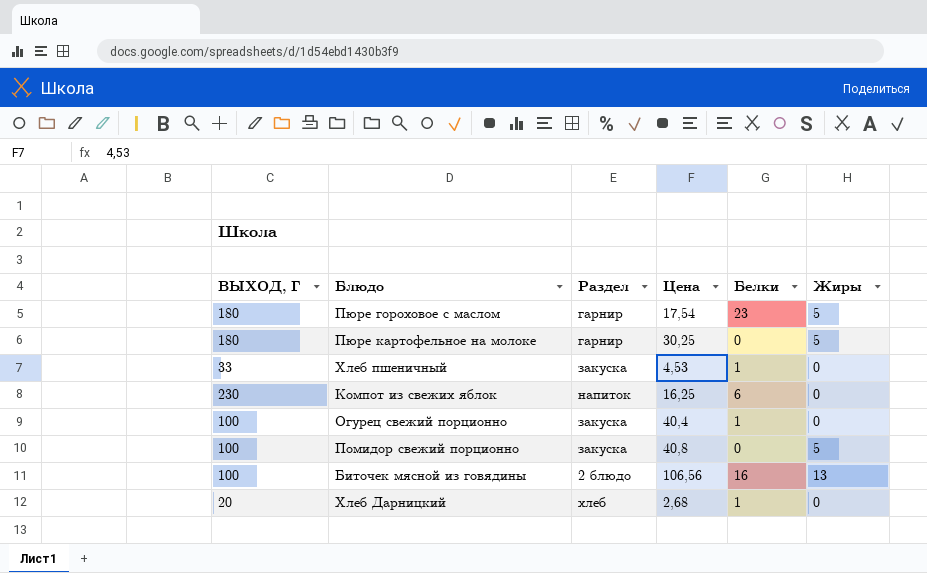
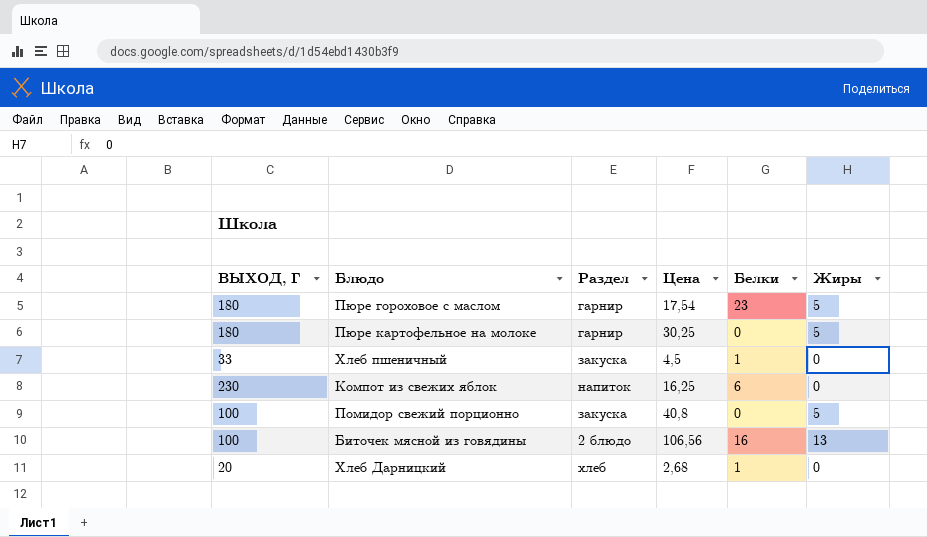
row Огурец свежий порционно: 100 | закуска | 40,4 | 1 | 0 -> none
Хлеб пшеничный | Цена: 4,53 -> 4,5

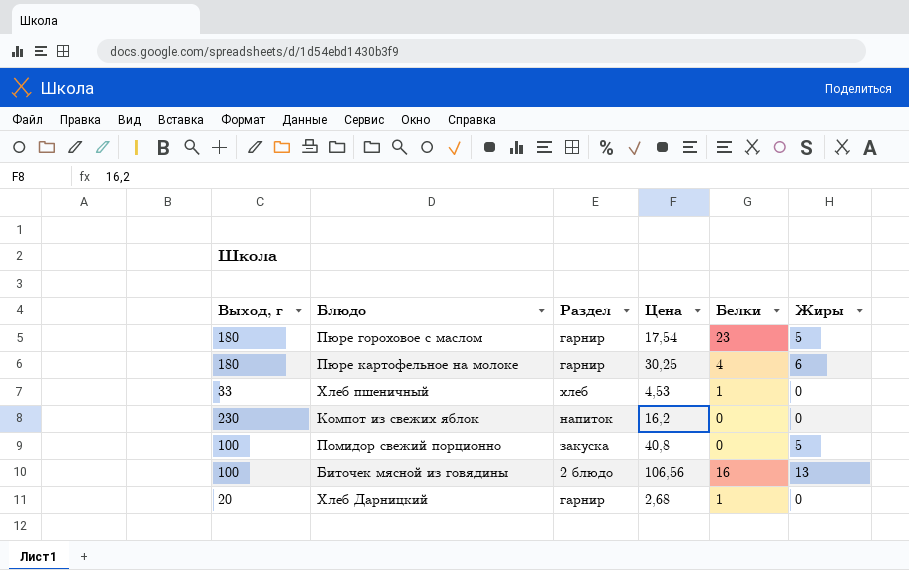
column name: ВЫХОД, Г -> Выход, г
Пюре картофельное на молоке | Белки: 0 -> 4
Пюре картофельное на молоке | Жиры: 5 -> 6
Хлеб пшеничный | Раздел: закуска -> хлеб
Хлеб пшеничный | Цена: 4,5 -> 4,53
Компот из свежих яблок | Цена: 16,25 -> 16,2
Компот из свежих яблок | Белки: 6 -> 0
Хлеб Дарницкий | Раздел: хлеб -> гарнир

